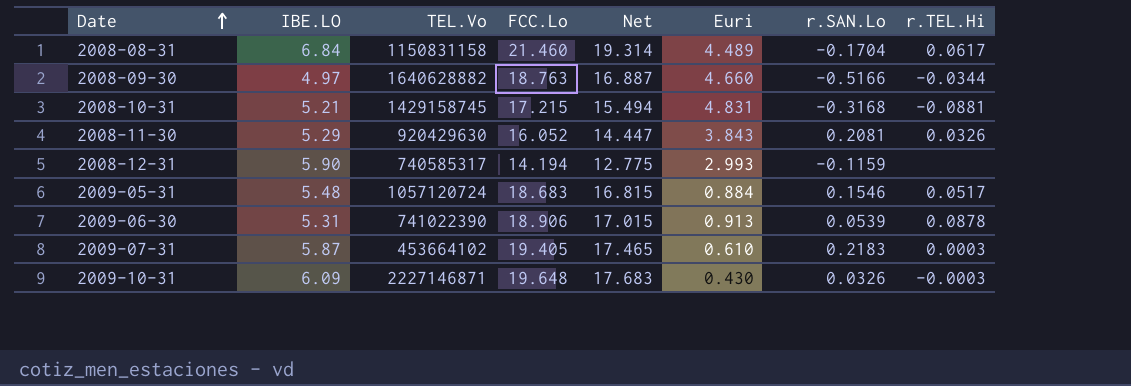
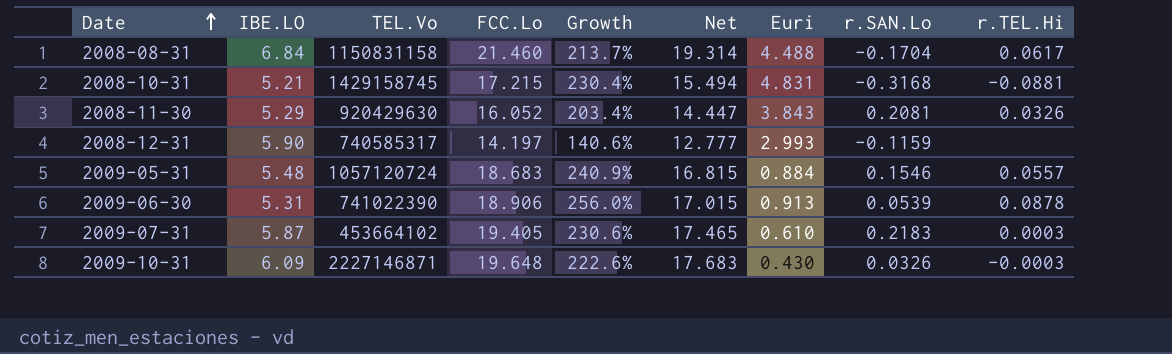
column Growth | formula: none -> ([FCC.Lo] - [IBE.LO]) / [IBE.LO]
row 2008-09-30: 4.97 | 1640628882 | 18.763 | 16.887 | 4.660 | -0.5166 | -0.0344 -> none
2008-08-31 | Euri: 4.489 -> 4.488
2008-12-31 | FCC.Lo: 14.194 -> 14.197
2008-12-31 | Net: 12.775 -> 12.777
2009-05-31 | r.TEL.Hi: 0.0517 -> 0.0557

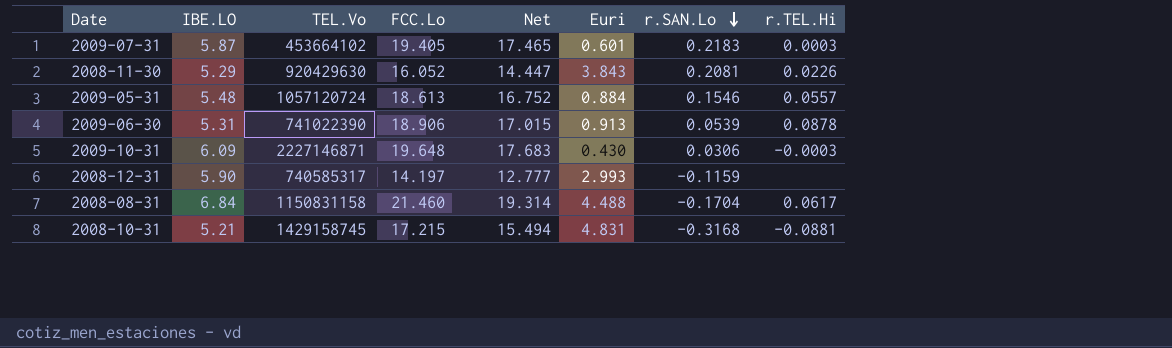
row order: Date ascending -> r.SAN.Lo descending
column Growth | formula: ([FCC.Lo] - [IBE.LO]) / [IBE.LO] -> none
2009-07-31 | Euri: 0.610 -> 0.601
2008-11-30 | r.TEL.Hi: 0.0326 -> 0.0226
2009-05-31 | FCC.Lo: 18.683 -> 18.613
2009-05-31 | Net: 16.815 -> 16.752
2009-10-31 | r.SAN.Lo: 0.0326 -> 0.0306

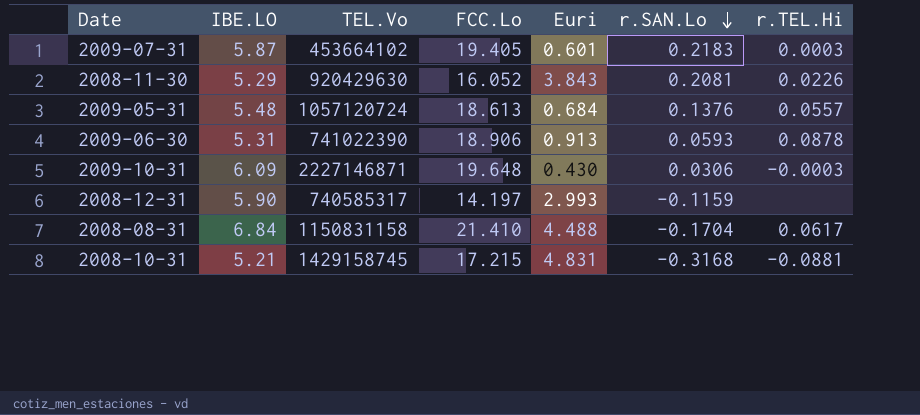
column Net | formula: [FCC.Lo] * 0.9 -> none
2009-05-31 | Euri: 0.884 -> 0.684
2009-05-31 | r.SAN.Lo: 0.1546 -> 0.1376
2009-06-30 | r.SAN.Lo: 0.0539 -> 0.0593
2008-08-31 | FCC.Lo: 21.460 -> 21.410

